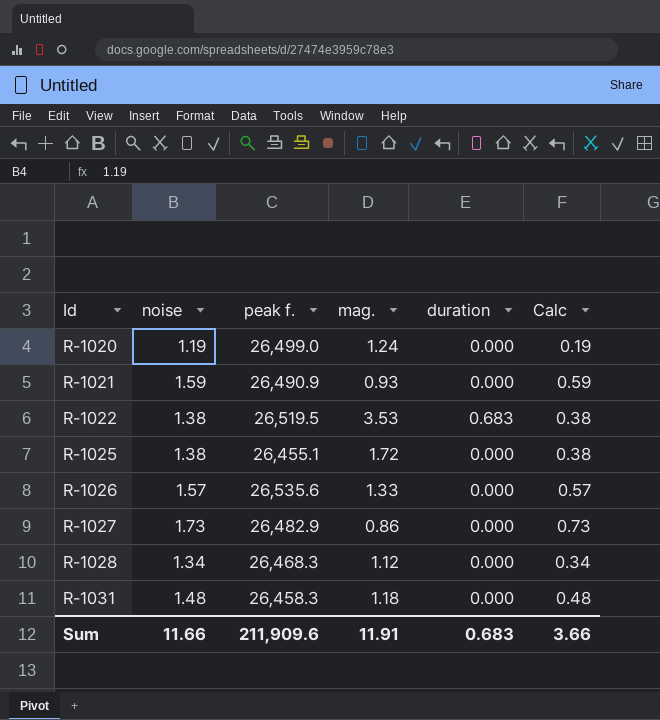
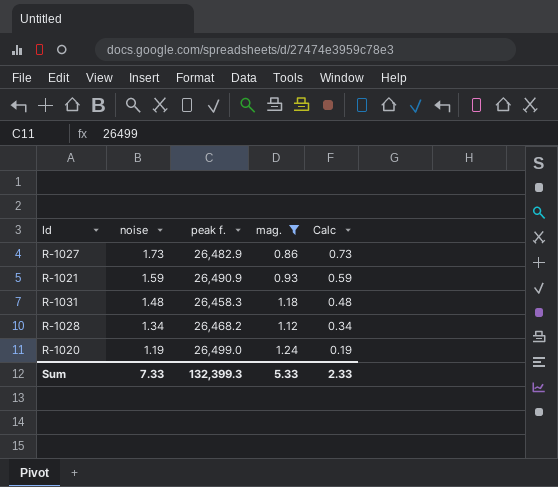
filter: none -> mag. <= 1.24
row order: Id ascending -> noise descending
column duration | position: 5 -> none
R-1028 | peak f.: 26,468.3 -> 26,468.2
Sum | noise: 11.66 -> 7.33
Sum | peak f.: 211,909.6 -> 132,399.3
Sum | mag.: 11.91 -> 5.33
Sum | Calc: 3.66 -> 2.33

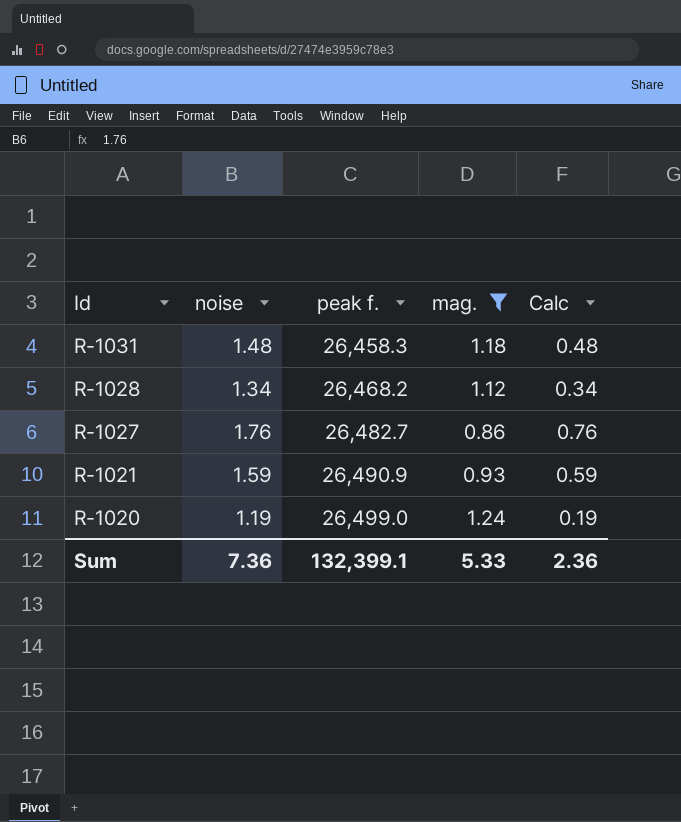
row order: noise descending -> Id descending
R-1027 | noise: 1.73 -> 1.76
R-1027 | peak f.: 26,482.9 -> 26,482.7
R-1027 | Calc: 0.73 -> 0.76
Sum | noise: 7.33 -> 7.36
Sum | peak f.: 132,399.3 -> 132,399.1
Sum | Calc: 2.33 -> 2.36

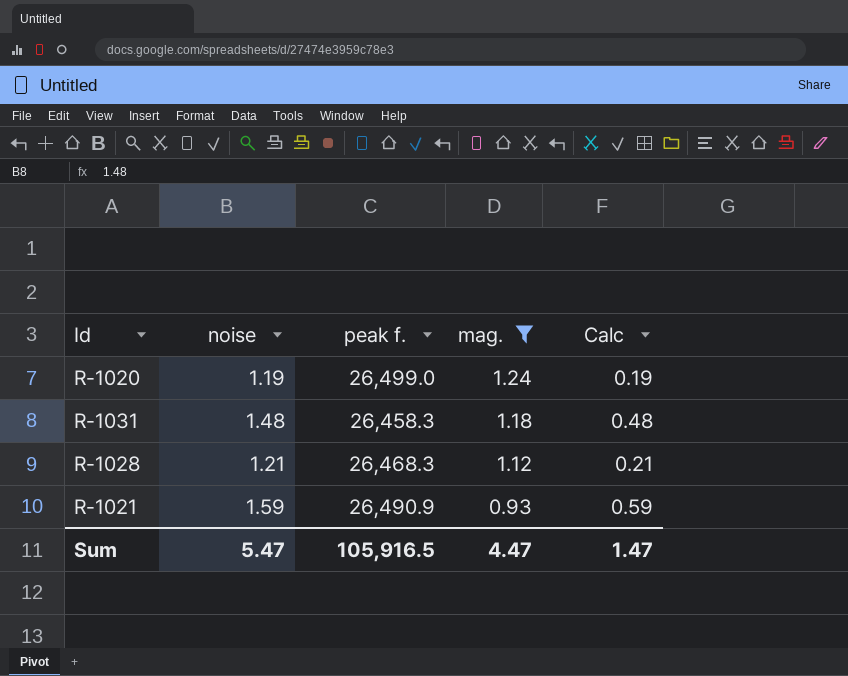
row order: Id descending -> mag. descending
row R-1027: 1.76 | 26,482.7 | 0.86 | 0.76 -> none
R-1028 | noise: 1.34 -> 1.21
R-1028 | peak f.: 26,468.2 -> 26,468.3
R-1028 | Calc: 0.34 -> 0.21
Sum | noise: 7.36 -> 5.47
Sum | peak f.: 132,399.1 -> 105,916.5
Sum | mag.: 5.33 -> 4.47
Sum | Calc: 2.36 -> 1.47

